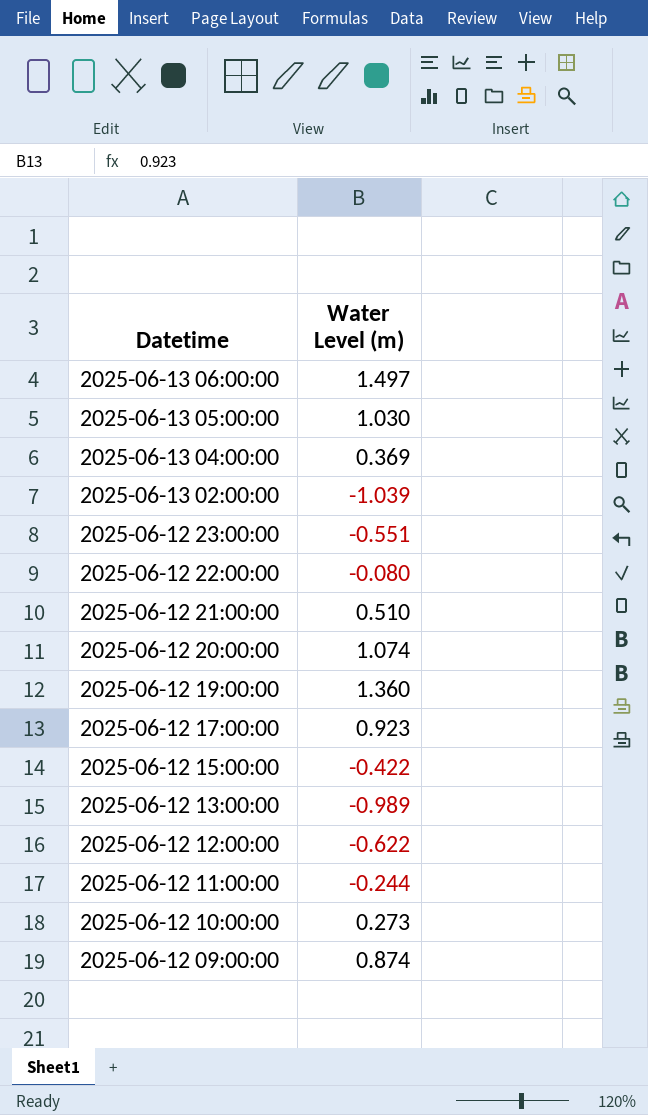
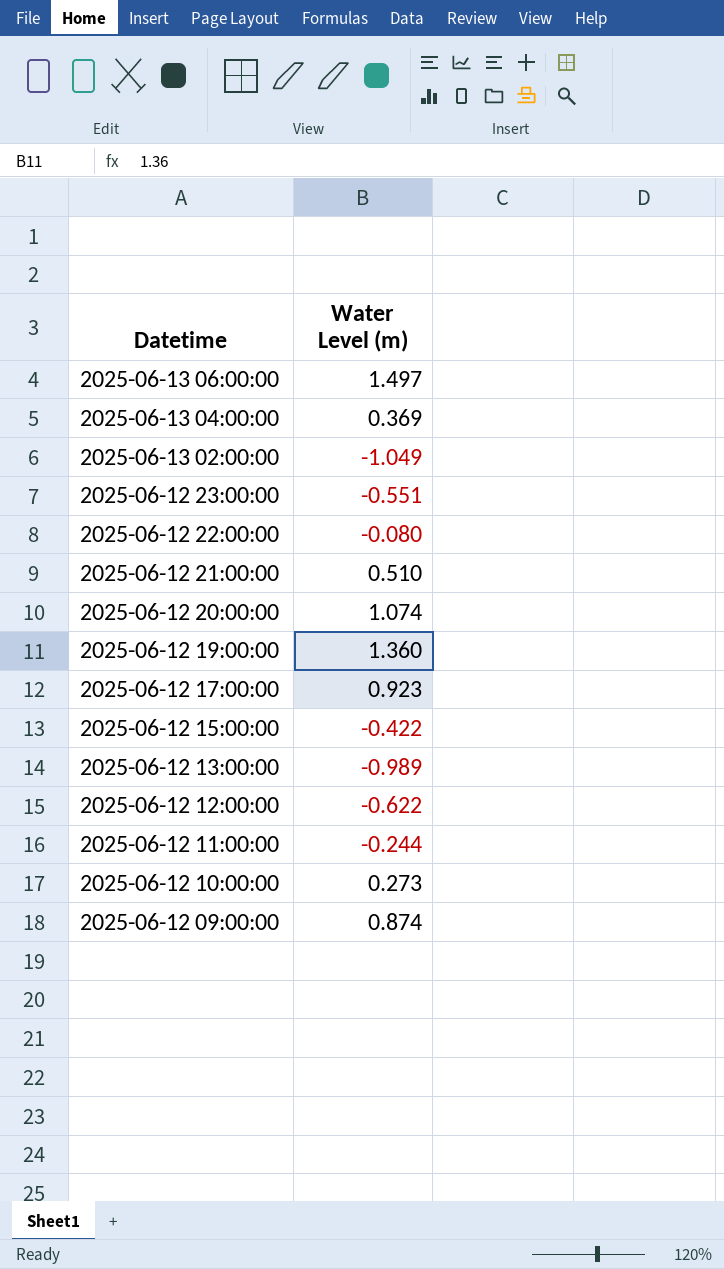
row 2025-06-13 05:00:00: 1.030 -> none
2025-06-13 02:00:00 | Water Level (m): -1.039 -> -1.049

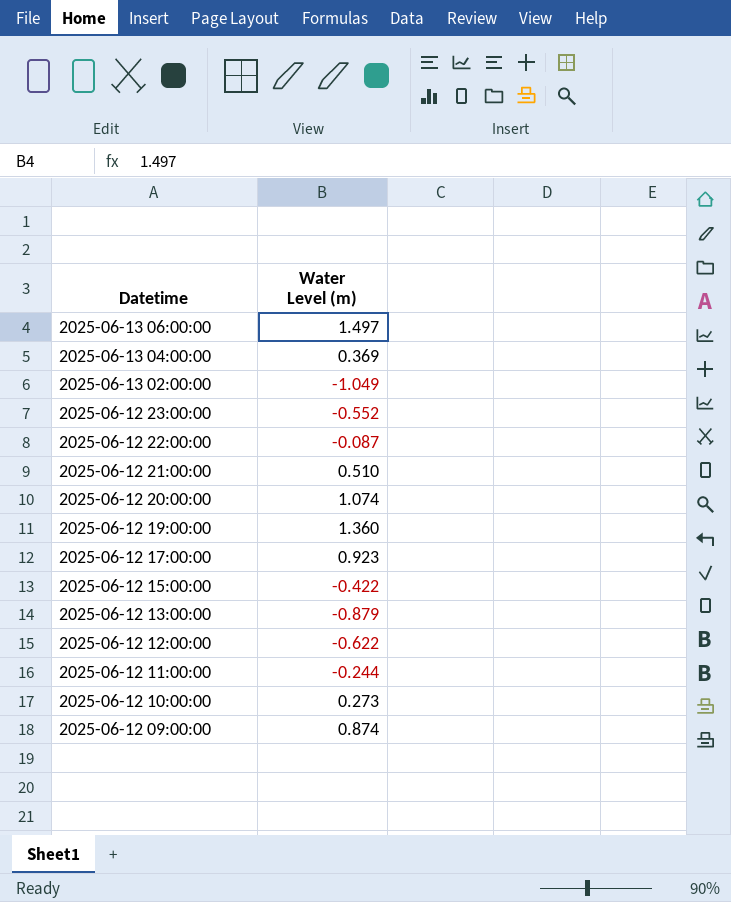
2025-06-12 23:00:00 | Water Level (m): -0.551 -> -0.552
2025-06-12 22:00:00 | Water Level (m): -0.080 -> -0.087
2025-06-12 13:00:00 | Water Level (m): -0.989 -> -0.879

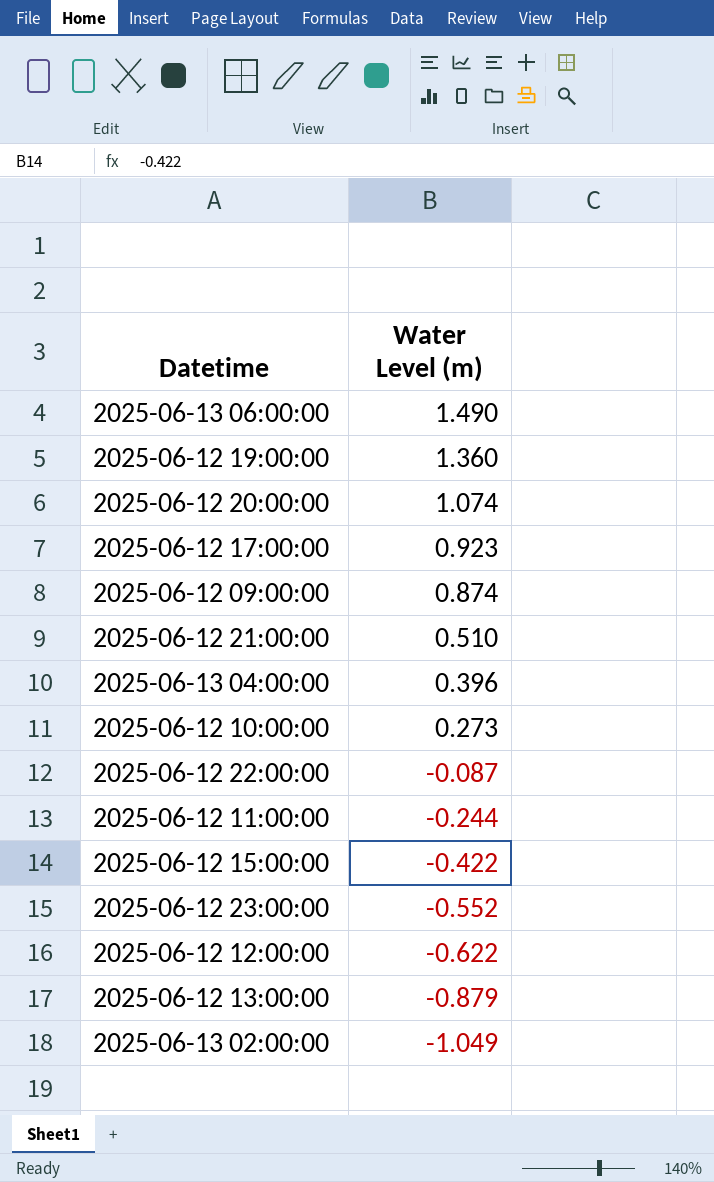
row order: Datetime descending -> Water Level (m) descending
2025-06-13 06:00:00 | Water Level (m): 1.497 -> 1.490
2025-06-13 04:00:00 | Water Level (m): 0.369 -> 0.396

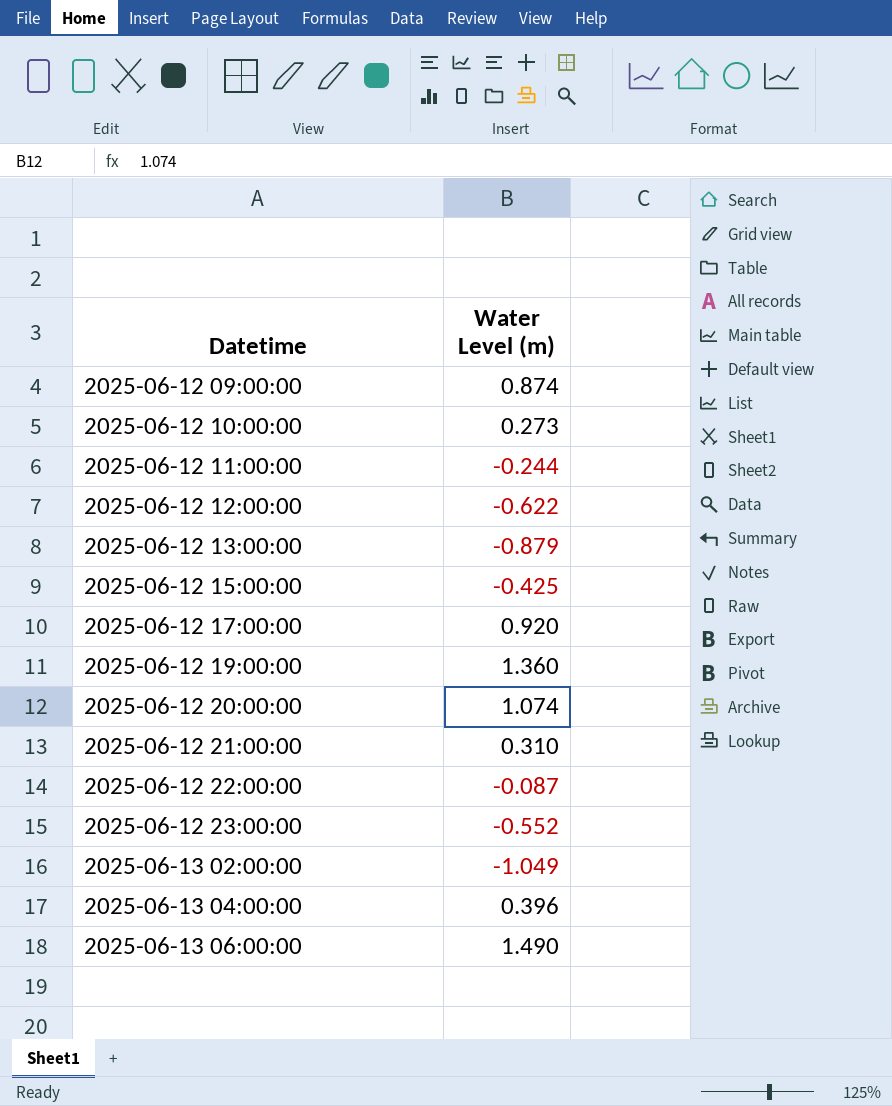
row order: Water Level (m) descending -> Datetime ascending
2025-06-12 15:00:00 | Water Level (m): -0.422 -> -0.425
2025-06-12 17:00:00 | Water Level (m): 0.923 -> 0.920
2025-06-12 21:00:00 | Water Level (m): 0.510 -> 0.310

